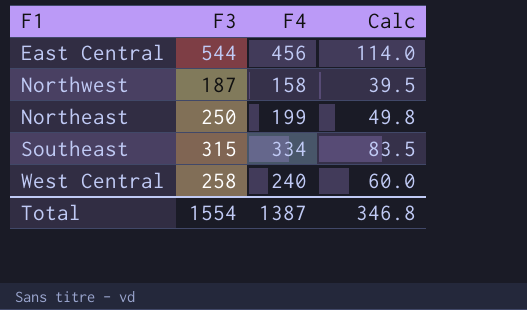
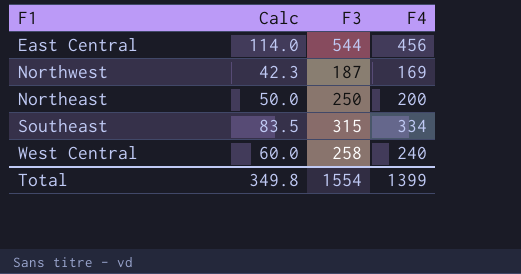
column Calc | position: 4 -> 2
Northwest | Calc: 39.5 -> 42.3
Northwest | F4: 158 -> 169
Northeast | Calc: 49.8 -> 50.0
Northeast | F4: 199 -> 200
Total | Calc: 346.8 -> 349.8
Total | F4: 1387 -> 1399

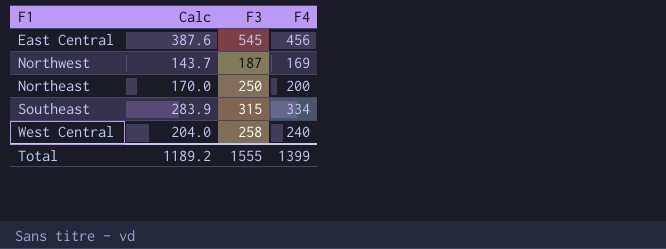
column Calc | formula: [F4] * 0.25 -> [F4] * 0.85
East Central | F3: 544 -> 545
Total | Calc: 349.8 -> 1189.2
Total | F3: 1554 -> 1555

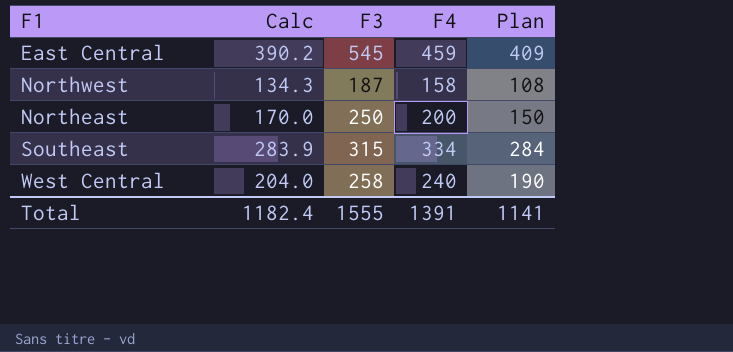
column Plan | formula: none -> [F4] - 50
East Central | Calc: 387.6 -> 390.2
East Central | F4: 456 -> 459
Northwest | Calc: 143.7 -> 134.3
Northwest | F4: 169 -> 158
Total | Calc: 1189.2 -> 1182.4
Total | F4: 1399 -> 1391

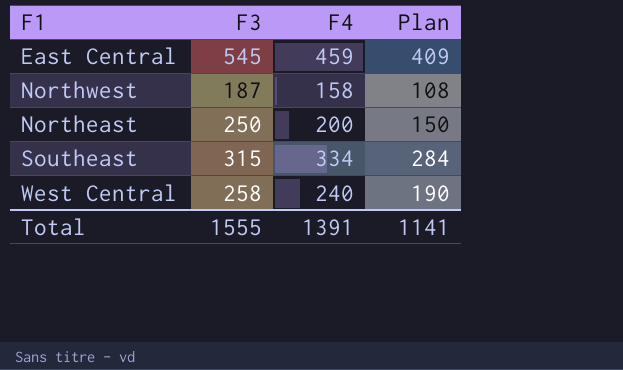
column Calc | formula: [F4] * 0.85 -> none

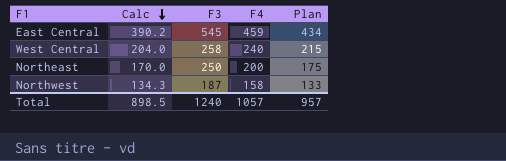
row order: none -> Calc descending
column Calc | formula: none -> [F4] * 0.85
column Plan | formula: [F4] - 50 -> [F4] - 25
row Southeast: 315 | 334 | 284 -> none
Total | F3: 1555 -> 1240
Total | F4: 1391 -> 1057
Total | Plan: 1141 -> 957

